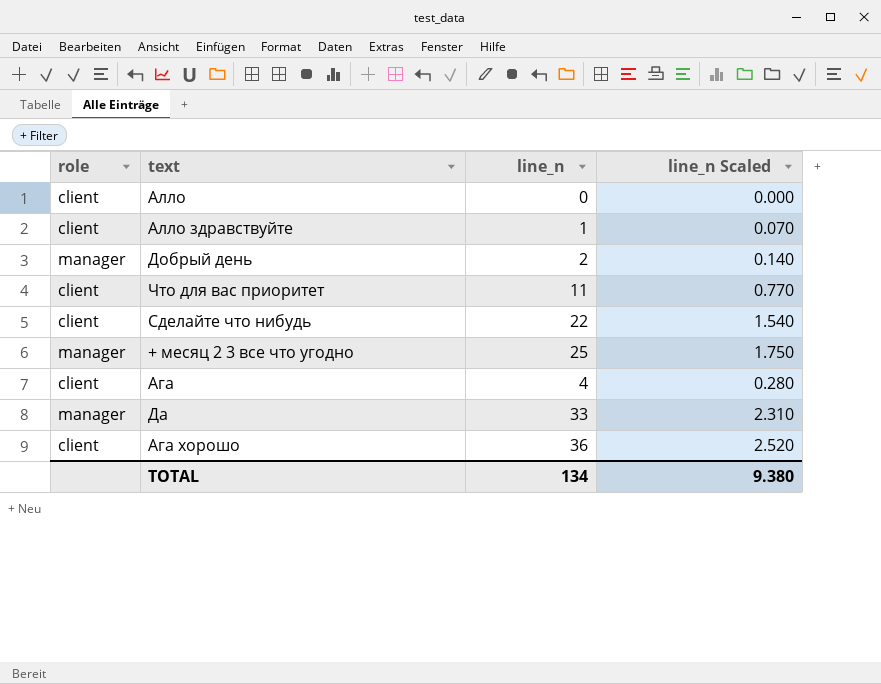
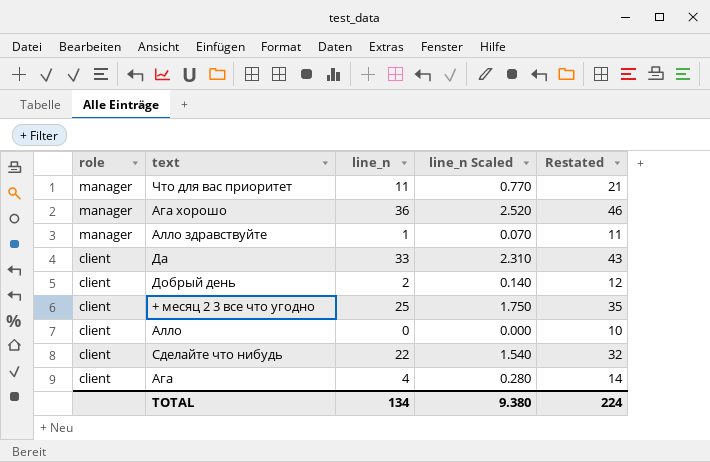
row order: none -> role descending
column Restated | formula: none -> [line_n] + 10
Что для вас приоритет | role: client -> manager
Ага хорошо | role: client -> manager
Алло здравствуйте | role: client -> manager
Да | role: manager -> client
Добрый день | role: manager -> client
+ месяц 2 3 все что угодно | role: manager -> client

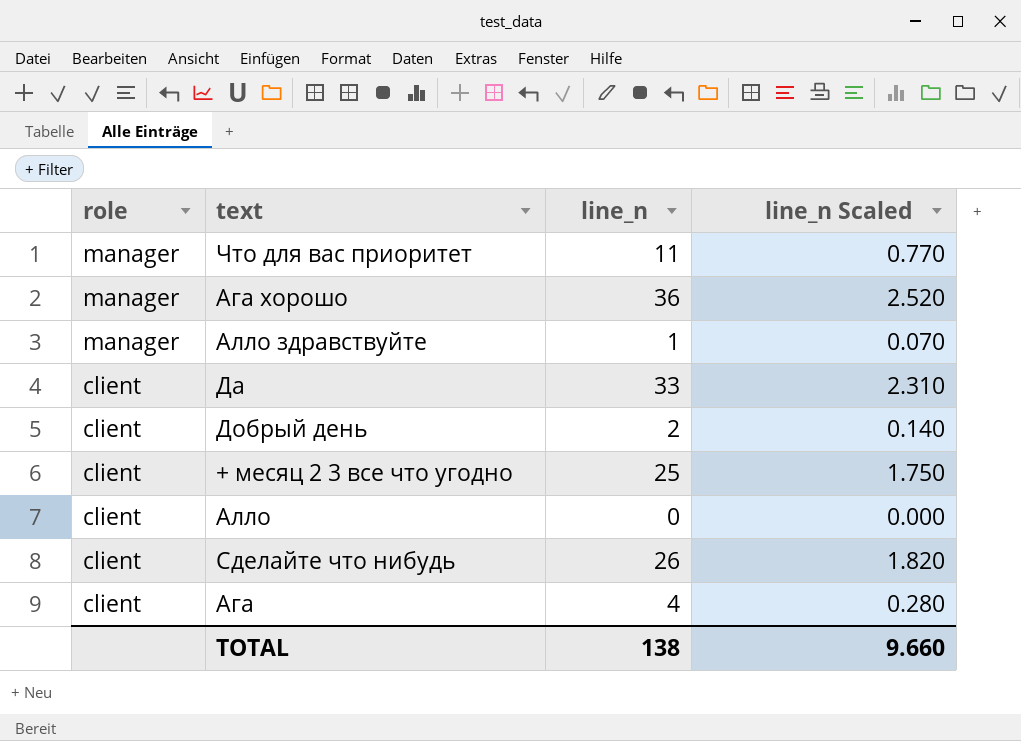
column Restated | formula: [line_n] + 10 -> none
Сделайте что нибудь | line_n: 22 -> 26
Сделайте что нибудь | line_n Scaled: 1.540 -> 1.820
TOTAL | line_n: 134 -> 138
TOTAL | line_n Scaled: 9.380 -> 9.660

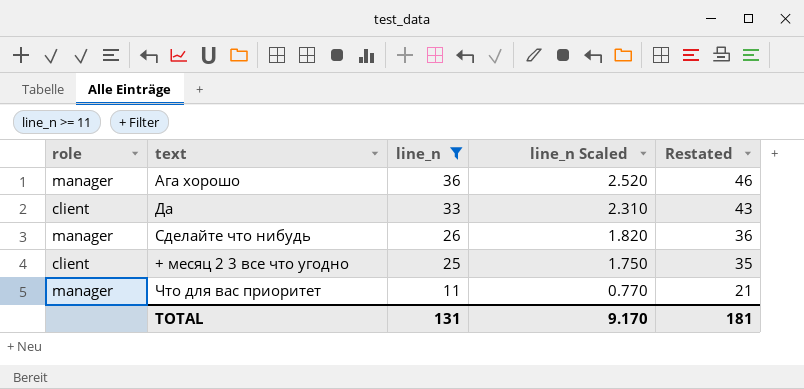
filter: none -> line_n >= 11
row order: role descending -> line_n descending
column Restated | formula: none -> [line_n] + 10
Сделайте что нибудь | role: client -> manager
TOTAL | line_n: 138 -> 131
TOTAL | line_n Scaled: 9.660 -> 9.170

